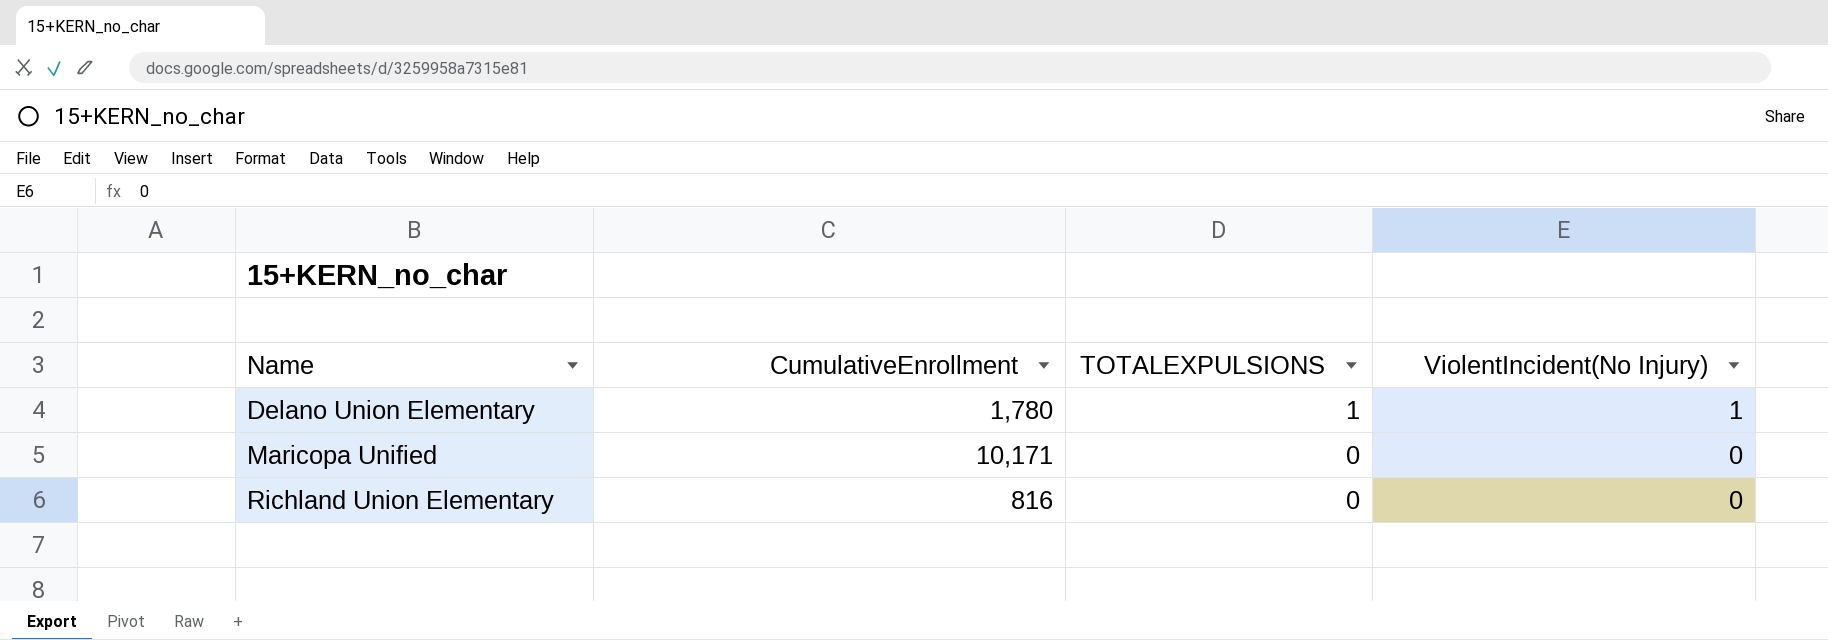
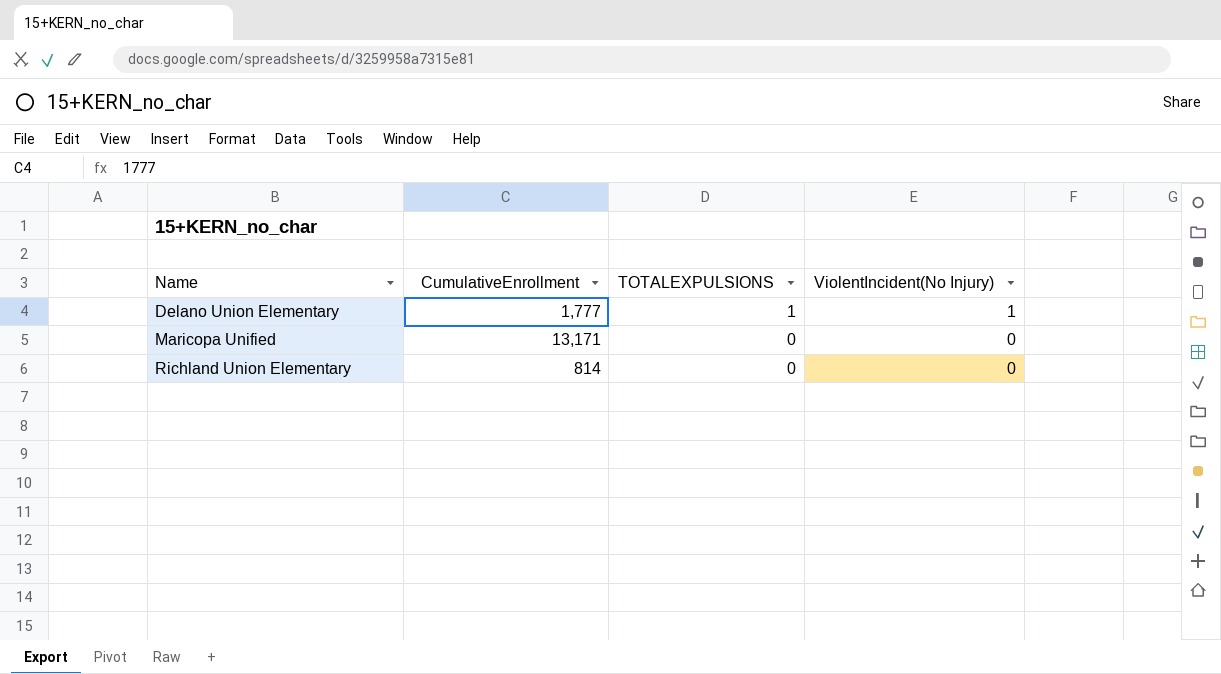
Delano Union Elementary | CumulativeEnrollment: 1,780 -> 1,777
Maricopa Unified | CumulativeEnrollment: 10,171 -> 13,171
Richland Union Elementary | CumulativeEnrollment: 816 -> 814

